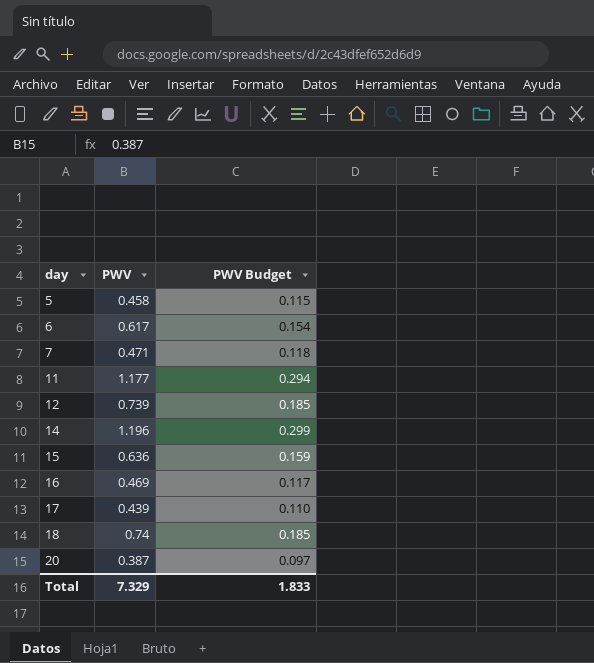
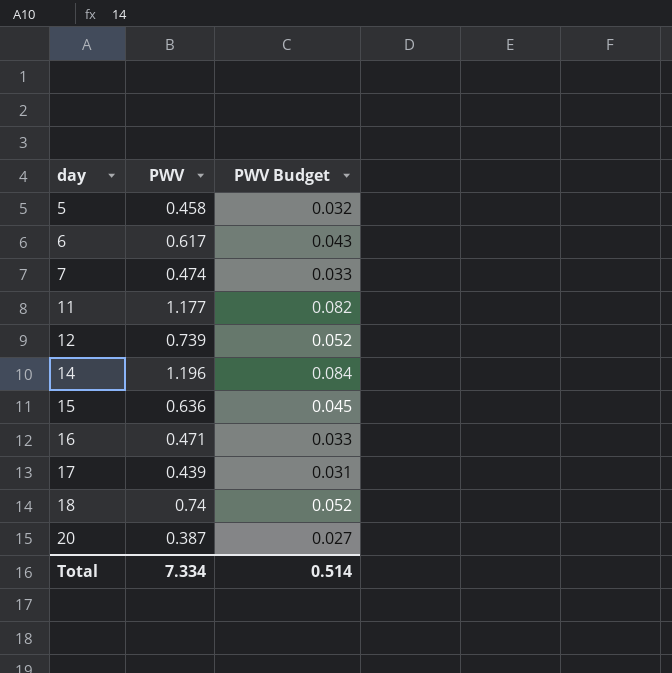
column PWV Budget | formula: [PWV] * 0.25 -> [PWV] * 0.07
7 | PWV: 0.471 -> 0.474
16 | PWV: 0.469 -> 0.471
Total | PWV: 7.329 -> 7.334
Total | PWV Budget: 1.833 -> 0.514

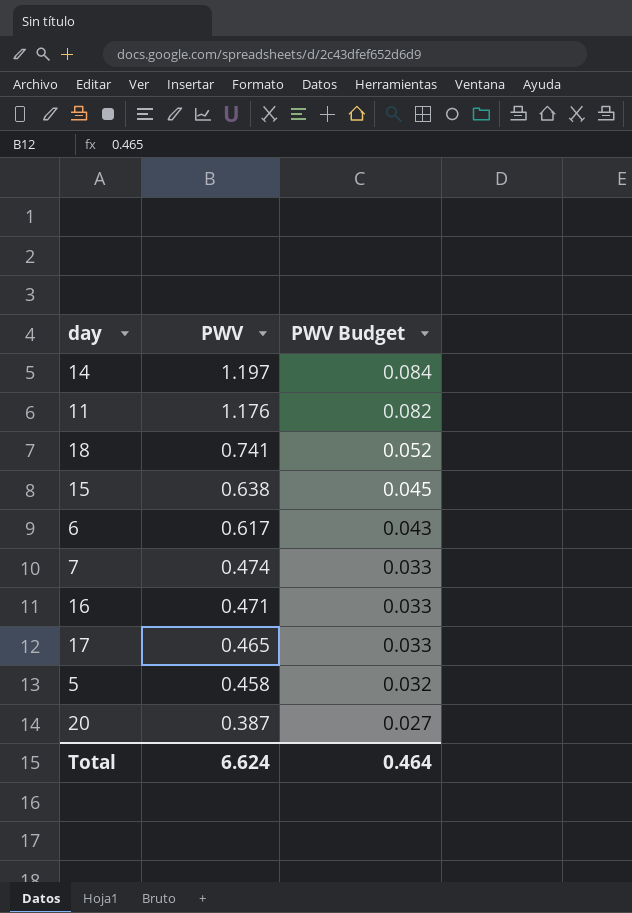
row order: day ascending -> PWV descending
row 12: 0.739 | 0.052 -> none
14 | PWV: 1.196 -> 1.197
11 | PWV: 1.177 -> 1.176
18 | PWV: 0.74 -> 0.741
15 | PWV: 0.636 -> 0.638
17 | PWV: 0.439 -> 0.465
17 | PWV Budget: 0.031 -> 0.033
Total | PWV: 7.334 -> 6.624
Total | PWV Budget: 0.514 -> 0.464

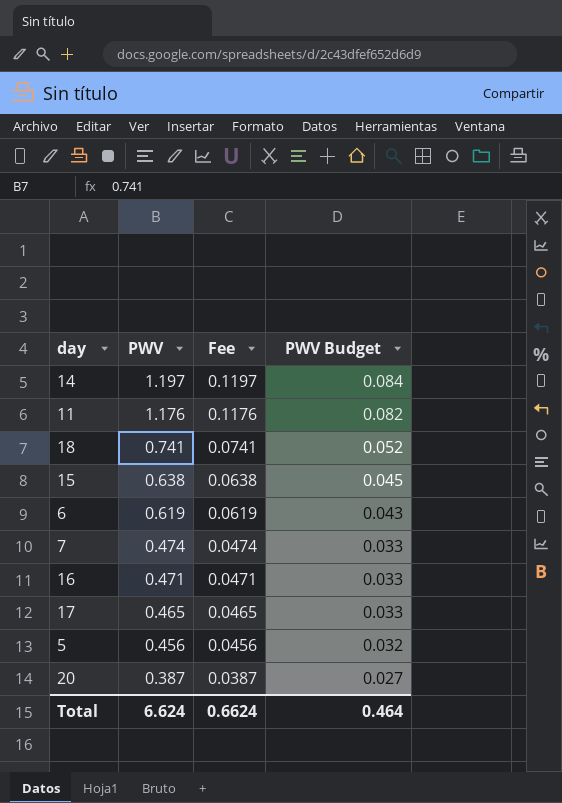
column Fee | formula: none -> [PWV] * 0.1
6 | PWV: 0.617 -> 0.619
5 | PWV: 0.458 -> 0.456

